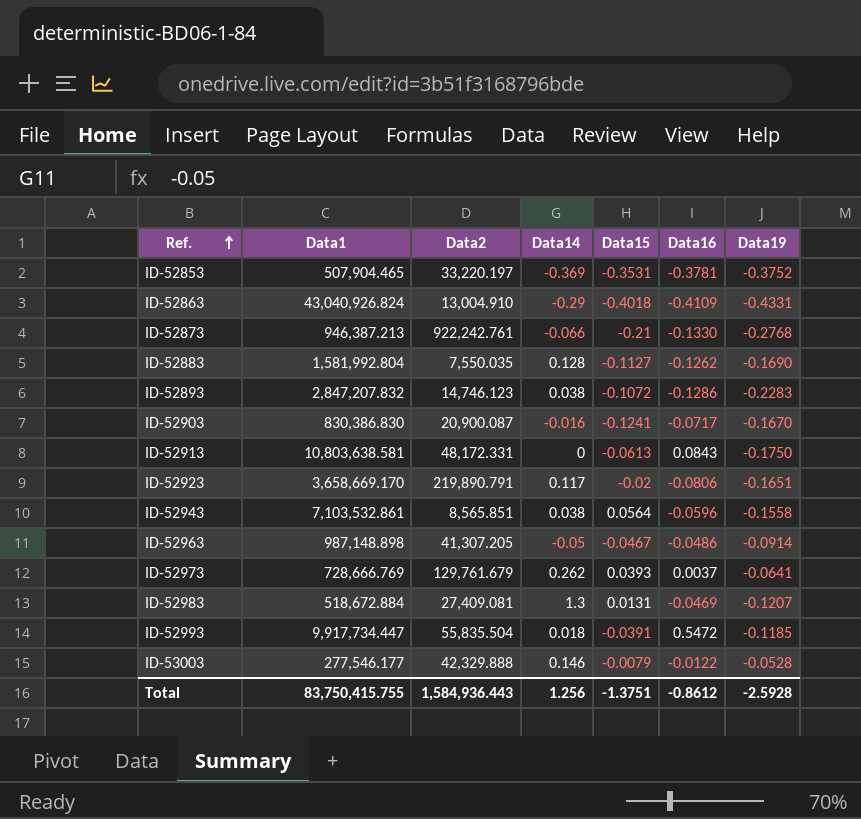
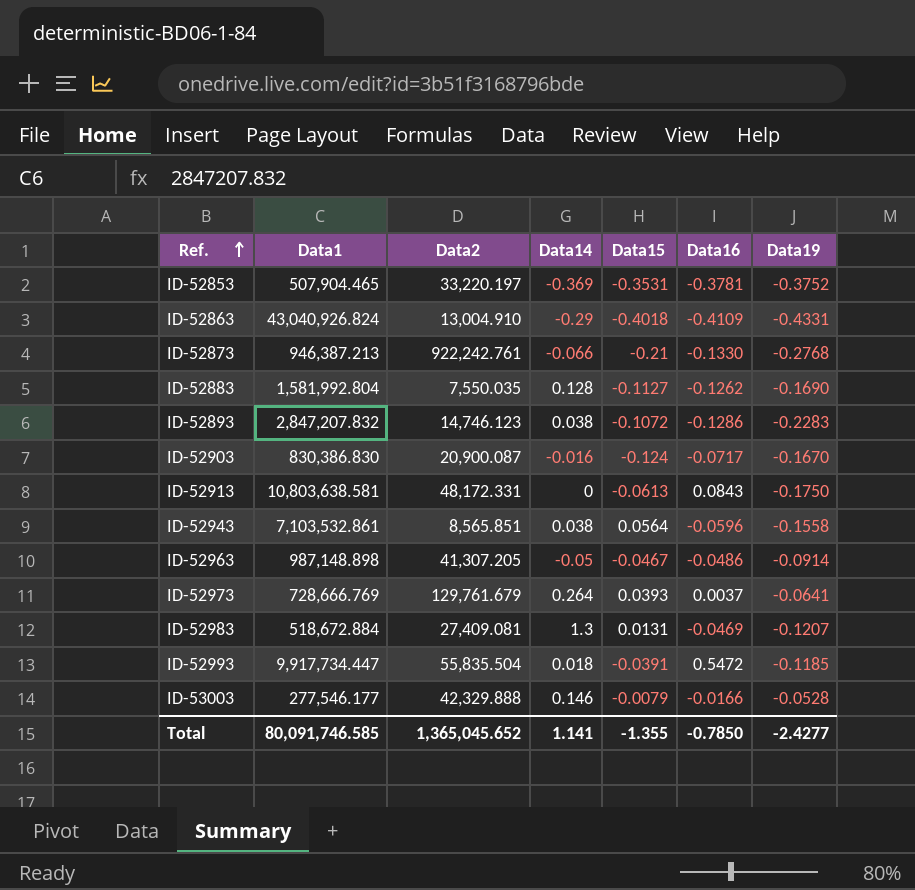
row ID-52923: 3,658,669.170 | 219,890.791 | 0.117 | -0.02 | -0.0806 | -0.1651 -> none
ID-52903 | Data15: -0.1241 -> -0.124
ID-52973 | Data14: 0.262 -> 0.264
ID-53003 | Data16: -0.0122 -> -0.0166
Total | Data1: 83,750,415.755 -> 80,091,746.585
Total | Data2: 1,584,936.443 -> 1,365,045.652
Total | Data14: 1.256 -> 1.141
Total | Data15: -1.3751 -> -1.355
Total | Data16: -0.8612 -> -0.7850
Total | Data19: -2.5928 -> -2.4277

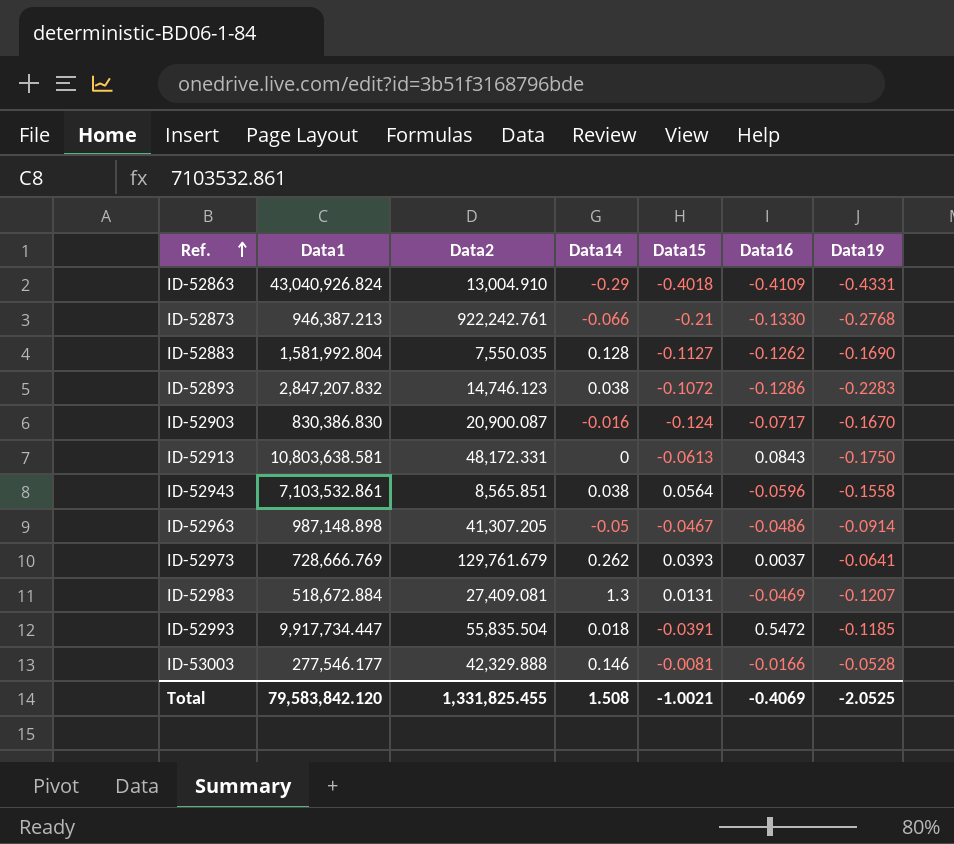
row ID-52853: 507,904.465 | 33,220.197 | -0.369 | -0.3531 | -0.3781 | -0.3752 -> none
ID-52973 | Data14: 0.264 -> 0.262
ID-53003 | Data15: -0.0079 -> -0.0081
Total | Data1: 80,091,746.585 -> 79,583,842.120
Total | Data2: 1,365,045.652 -> 1,331,825.455
Total | Data14: 1.141 -> 1.508
Total | Data15: -1.355 -> -1.0021
Total | Data16: -0.7850 -> -0.4069
Total | Data19: -2.4277 -> -2.0525

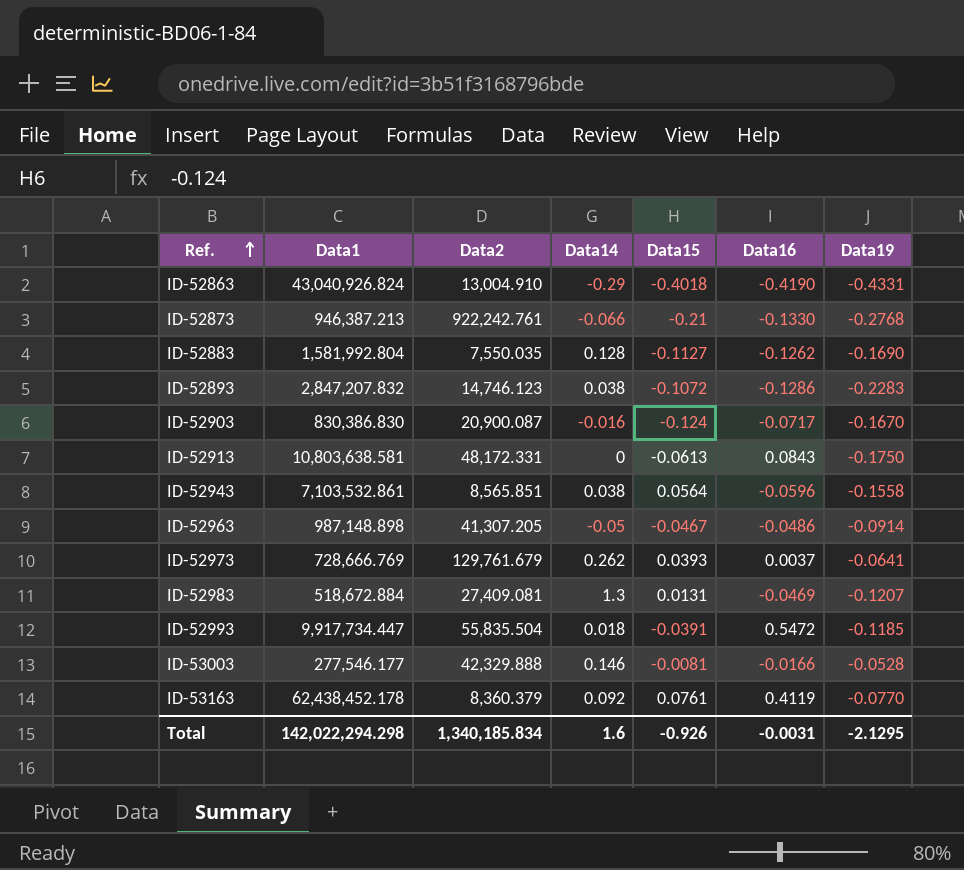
ID-52863 | Data16: -0.4109 -> -0.4190
row ID-53163: none -> 62,438,452.178 | 8,360.379 | 0.092 | 0.0761 | 0.4119 | -0.0770
Total | Data1: 79,583,842.120 -> 142,022,294.298
Total | Data2: 1,331,825.455 -> 1,340,185.834
Total | Data14: 1.508 -> 1.6
Total | Data15: -1.0021 -> -0.926
Total | Data16: -0.4069 -> -0.0031
Total | Data19: -2.0525 -> -2.1295

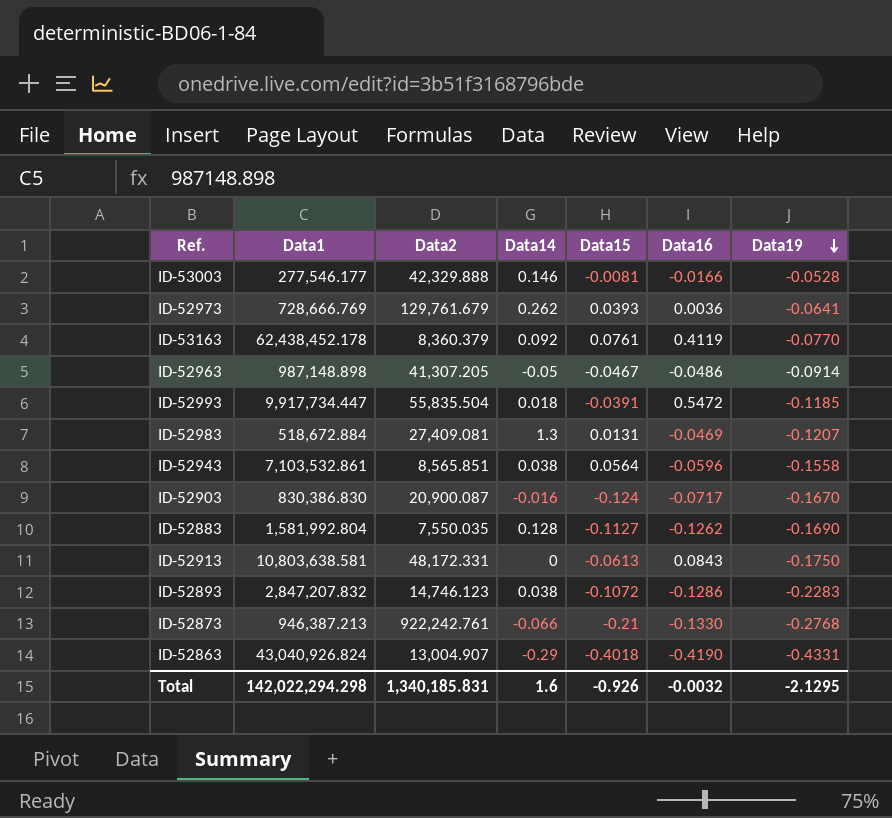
row order: Ref. ascending -> Data19 descending
ID-52973 | Data16: 0.0037 -> 0.0036
ID-52863 | Data2: 13,004.910 -> 13,004.907
Total | Data2: 1,340,185.834 -> 1,340,185.831
Total | Data16: -0.0031 -> -0.0032

